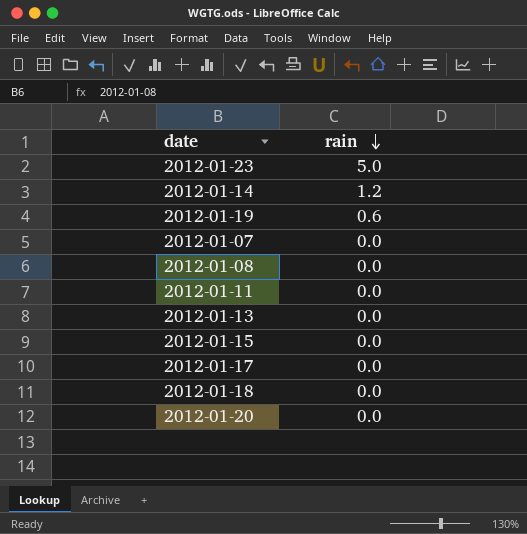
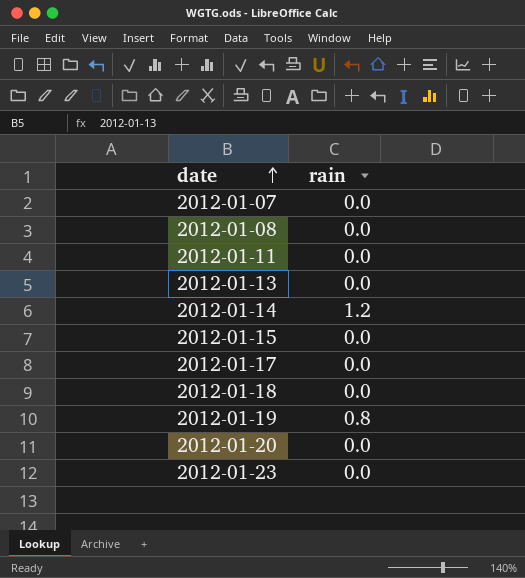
row order: rain descending -> date ascending
2012-01-19 | rain: 0.6 -> 0.8
2012-01-23 | rain: 5.0 -> 0.0

